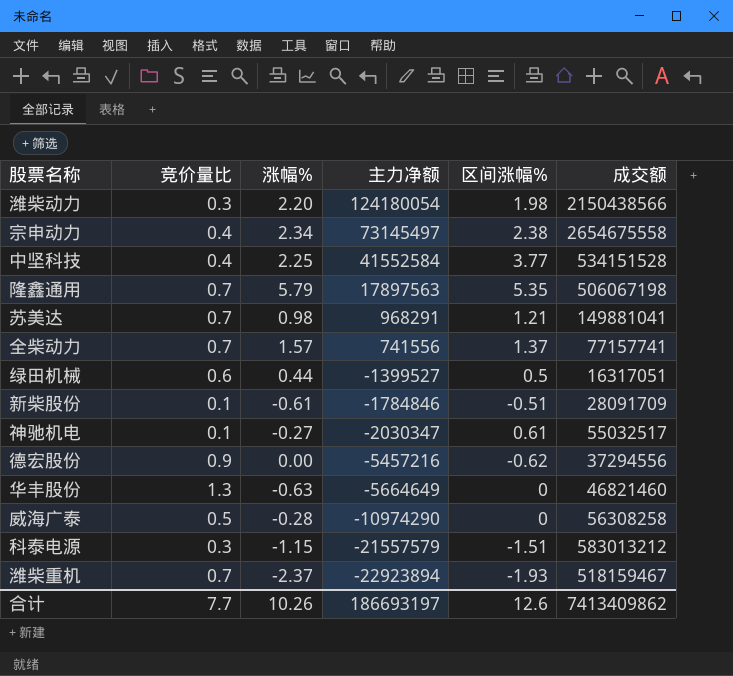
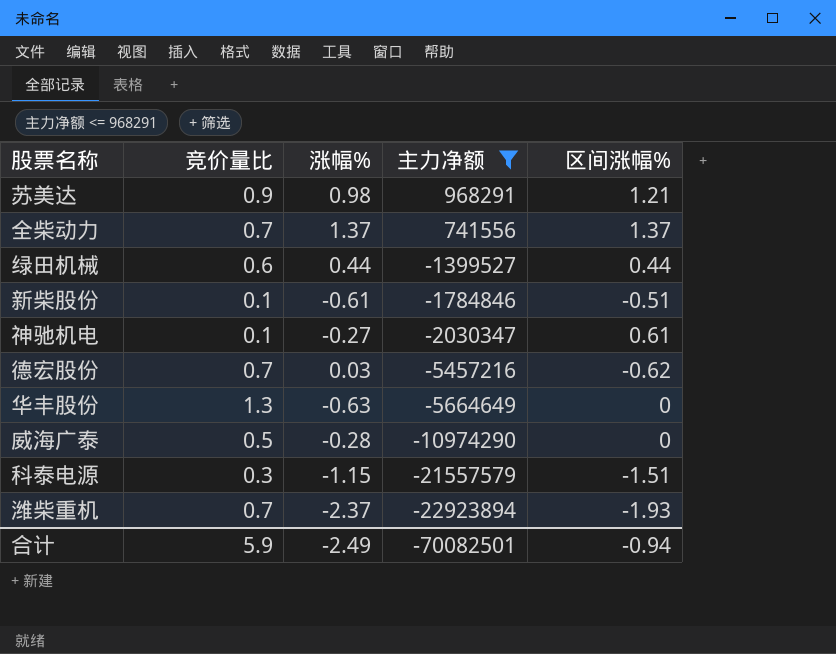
filter: none -> 主力净额 <= 968291
column 成交额 | position: 6 -> none
苏美达 | 竞价量比: 0.7 -> 0.9
全柴动力 | 涨幅%: 1.57 -> 1.37
绿田机械 | 区间涨幅%: 0.5 -> 0.44
德宏股份 | 竞价量比: 0.9 -> 0.7
德宏股份 | 涨幅%: 0.00 -> 0.03
合计 | 竞价量比: 7.7 -> 5.9
合计 | 涨幅%: 10.26 -> -2.49
合计 | 主力净额: 186693197 -> -70082501
合计 | 区间涨幅%: 12.6 -> -0.94

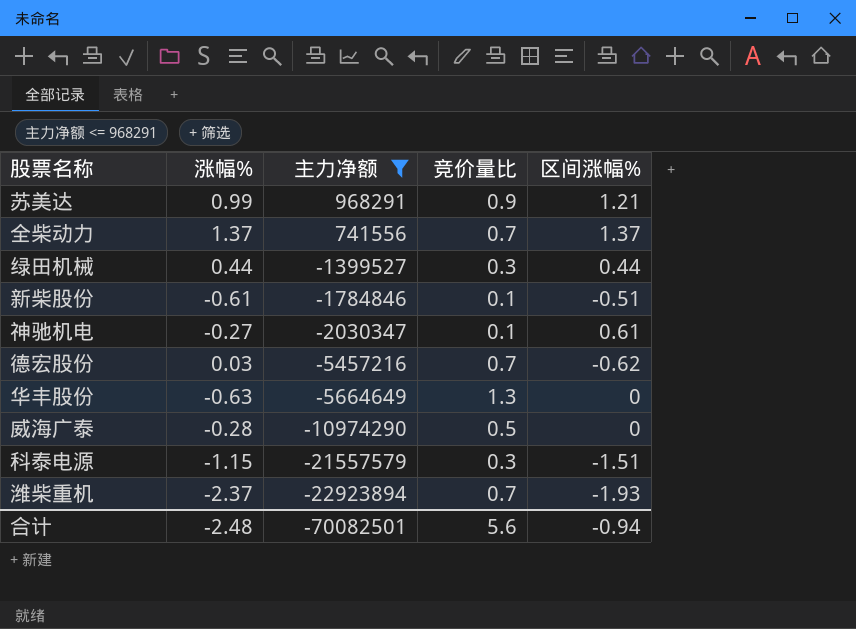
column 竞价量比 | position: 2 -> 4
苏美达 | 涨幅%: 0.98 -> 0.99
绿田机械 | 竞价量比: 0.6 -> 0.3
合计 | 涨幅%: -2.49 -> -2.48
合计 | 竞价量比: 5.9 -> 5.6

